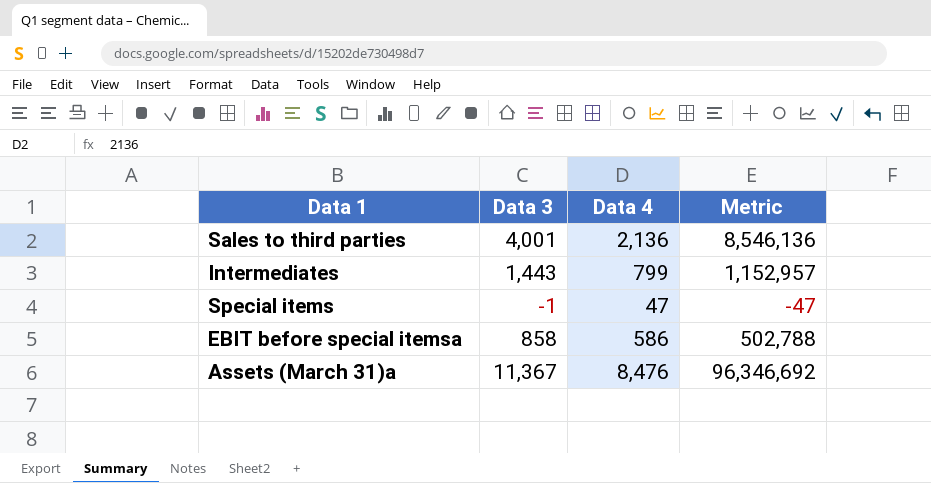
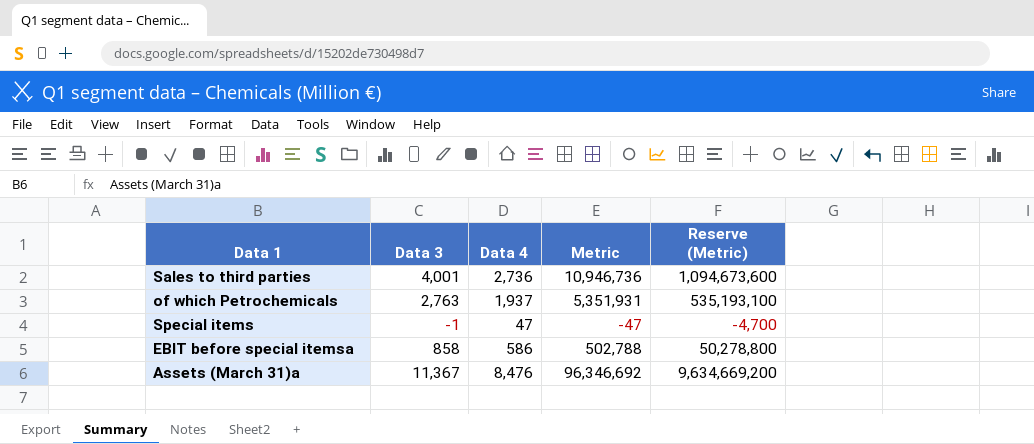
column Reserve (Metric) | formula: none -> [Metric] * 100
row Intermediates: 1,443 | 799 | 1,152,957 -> none
Sales to third parties | Data 4: 2,136 -> 2,736
Sales to third parties | Metric: 8,546,136 -> 10,946,736
row of which Petrochemicals: none -> 2,763 | 1,937 | 5,351,931 | 535,193,100

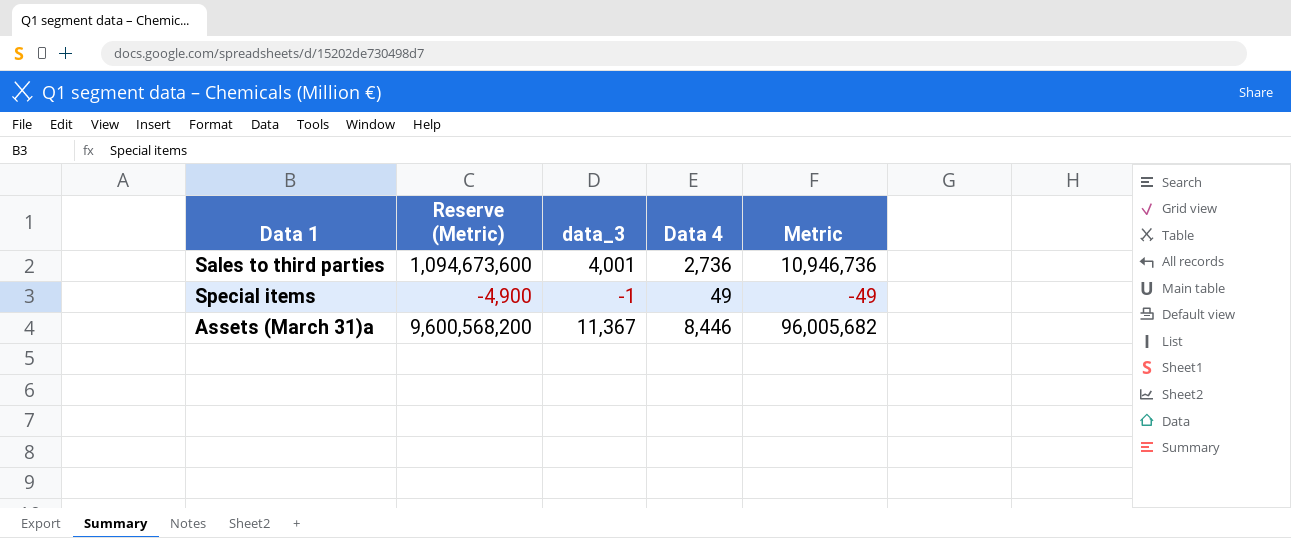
column Reserve (Metric) | position: 5 -> 2
column name: Data 3 -> data_3
row of which Petrochemicals: 2,763 | 1,937 | 5,351,931 | 535,193,100 -> none
row EBIT before special itemsa: 858 | 586 | 502,788 | 50,278,800 -> none
Special items | Reserve (Metric): -4,700 -> -4,900
Special items | Data 4: 47 -> 49
Special items | Metric: -47 -> -49
Assets (March 31)a | Reserve (Metric): 9,634,669,200 -> 9,600,568,200
Assets (March 31)a | Data 4: 8,476 -> 8,446
Assets (March 31)a | Metric: 96,346,692 -> 96,005,682

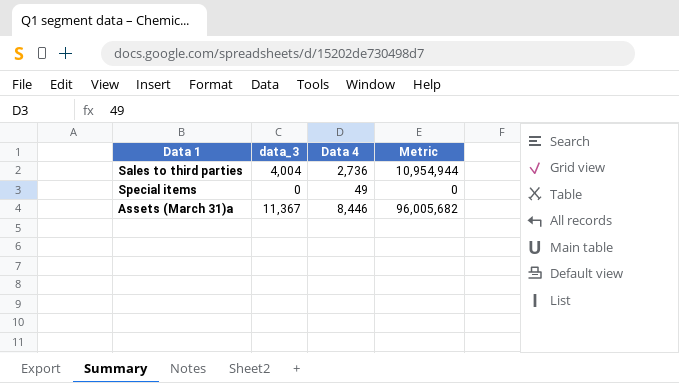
column Reserve (Metric) | formula: [Metric] * 100 -> none
Sales to third parties | data_3: 4,001 -> 4,004
Sales to third parties | Metric: 10,946,736 -> 10,954,944
Special items | data_3: -1 -> 0
Special items | Metric: -49 -> 0

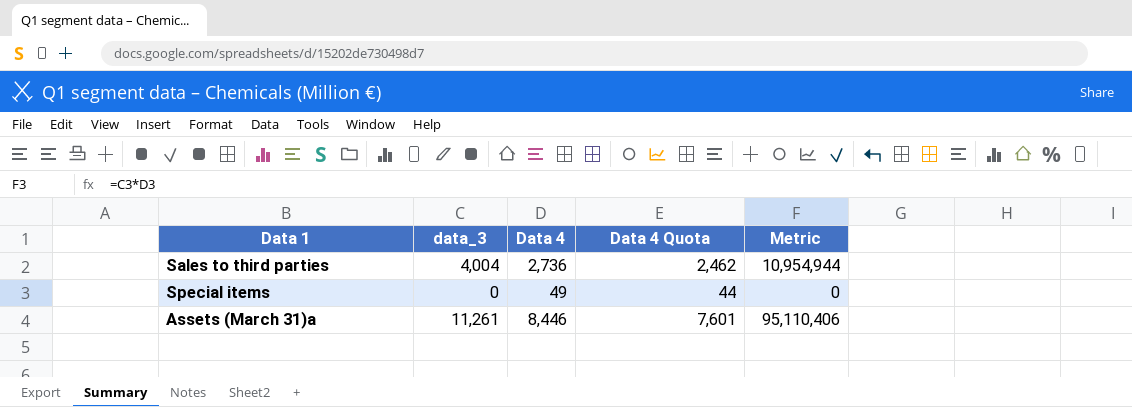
column Data 4 Quota | formula: none -> [Data 4] * 0.9
Assets (March 31)a | data_3: 11,367 -> 11,261
Assets (March 31)a | Metric: 96,005,682 -> 95,110,406

